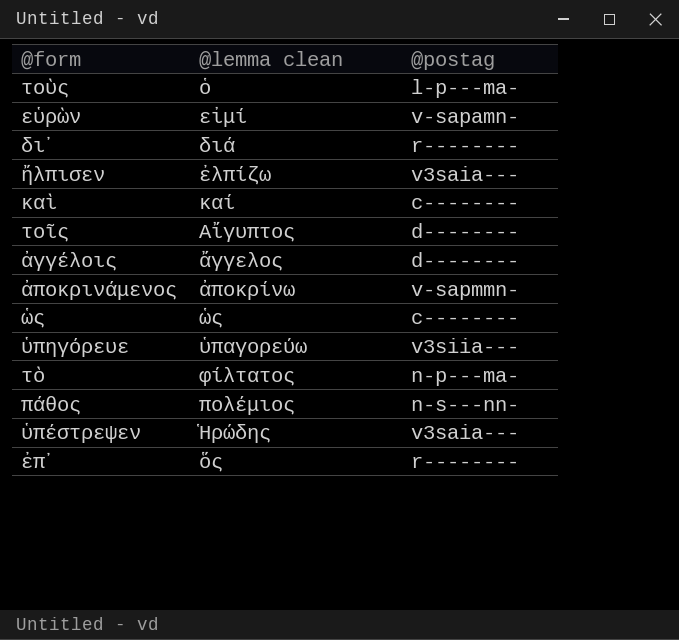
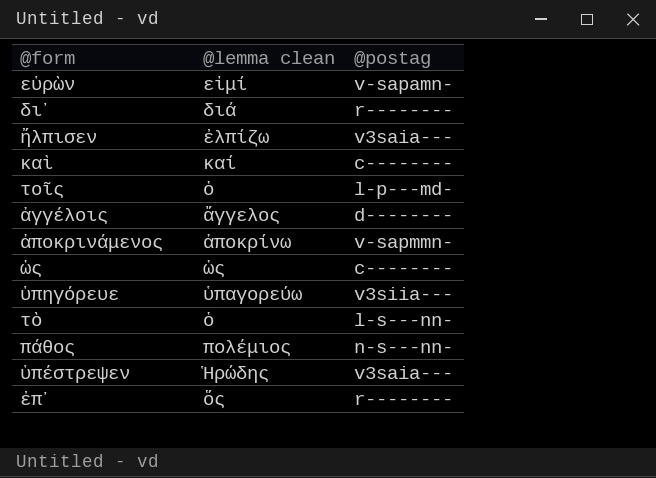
row τοὺς: ὁ | l-p---ma- -> none
τοῖς | @lemma clean: Αἴγυπτος -> ὁ
τοῖς | @postag: d-------- -> l-p---md-
τὸ | @lemma clean: φίλτατος -> ὁ
τὸ | @postag: n-p---ma- -> l-s---nn-

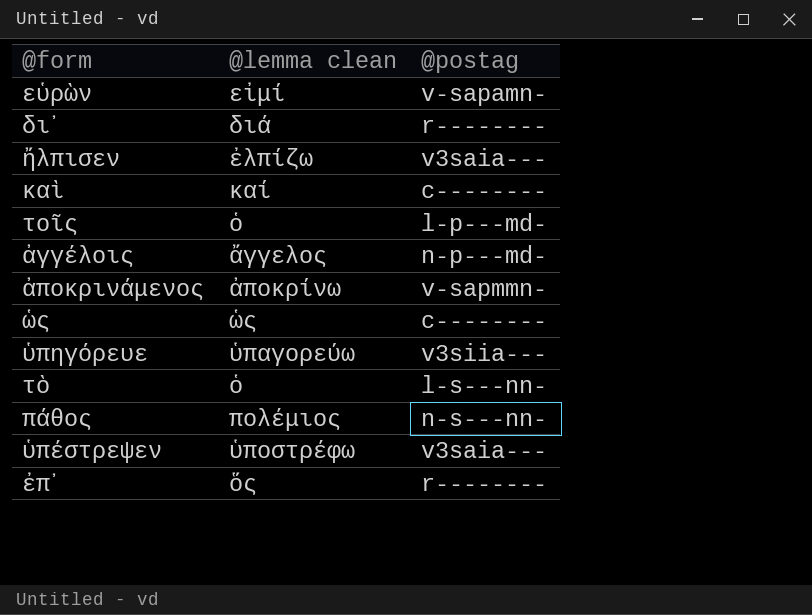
ἀγγέλοις | @postag: d-------- -> n-p---md-
ὑπέστρεψεν | @lemma clean: Ἡρώδης -> ὑποστρέφω

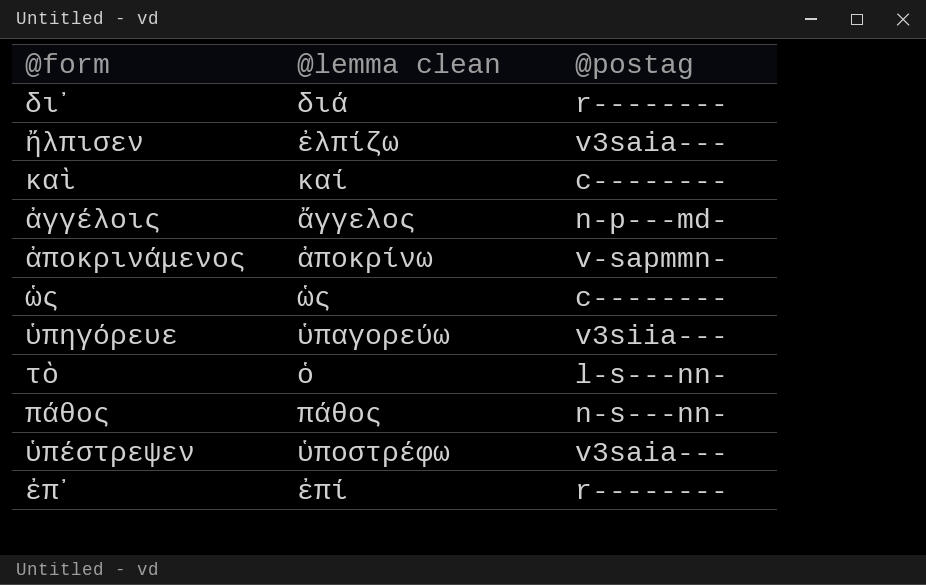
row εὑρὼν: εἰμί | v-sapamn- -> none
row τοῖς: ὁ | l-p---md- -> none
πάθος | @lemma clean: πολέμιος -> πάθος
ἐπ᾽ | @lemma clean: ὅς -> ἐπί

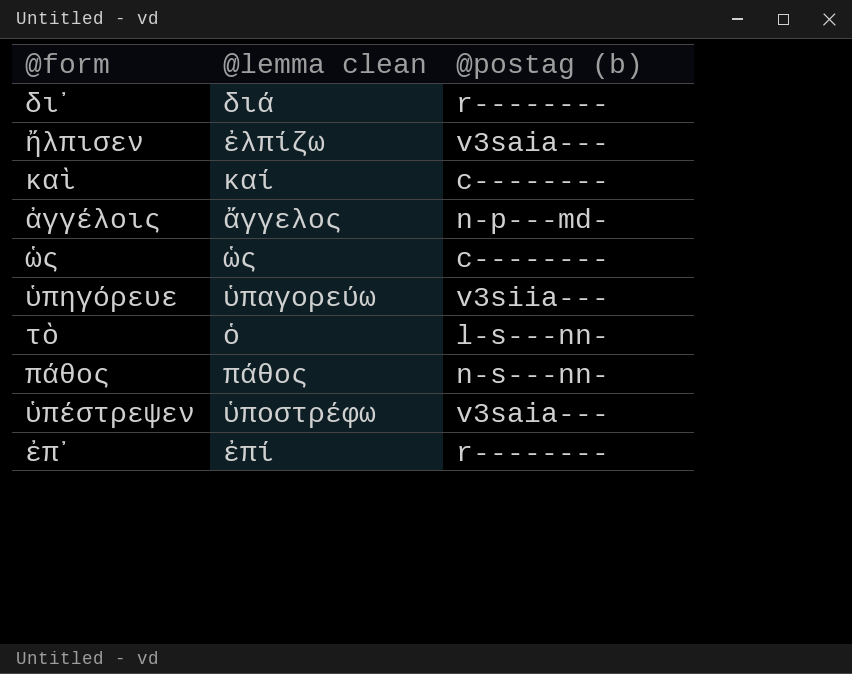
column name: @postag -> @postag (b)
row ἀποκρινάμενος: ἀποκρίνω | v-sapmmn- -> none

